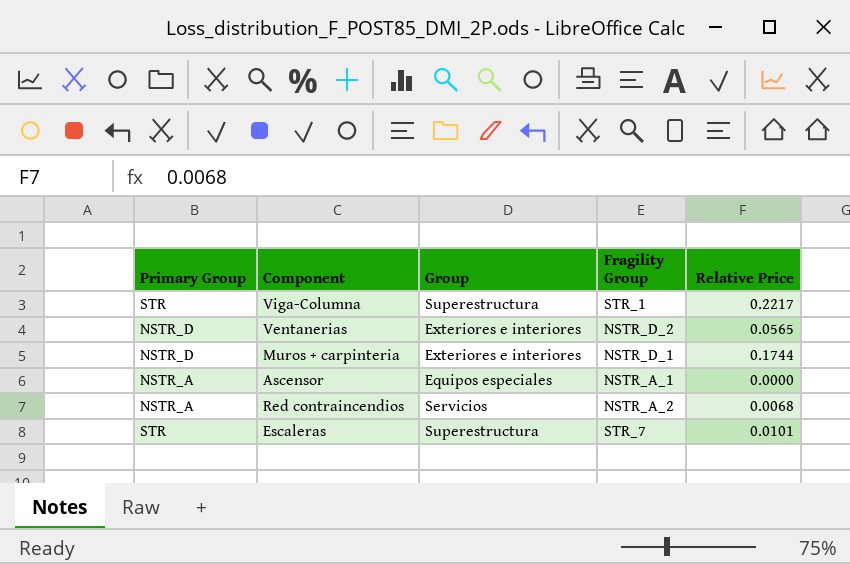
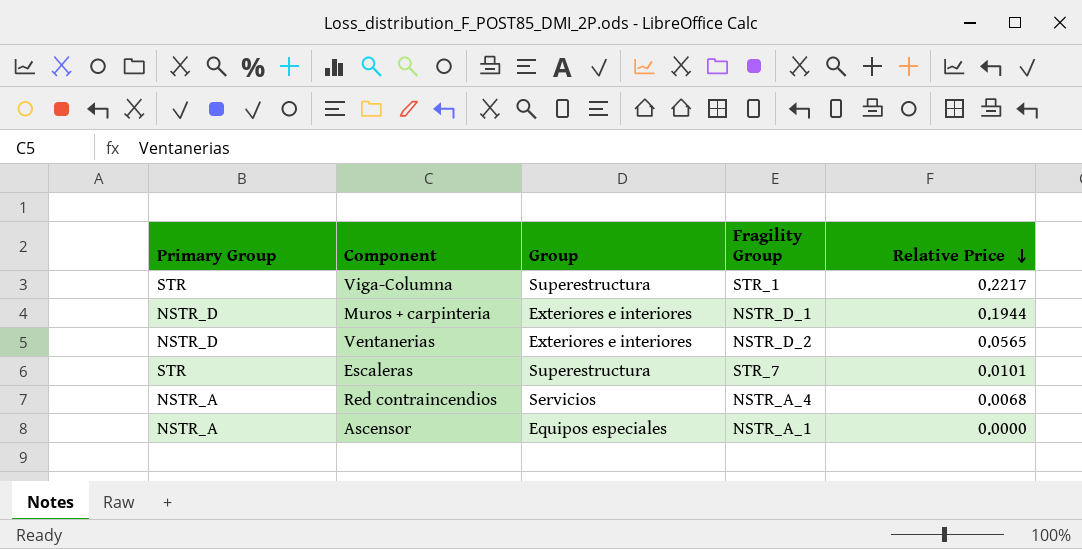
row order: none -> Relative Price descending
Muros + carpinteria | Relative Price: 0.1744 -> 0.1944
Red contraincendios | Fragility Group: NSTR_A_2 -> NSTR_A_4

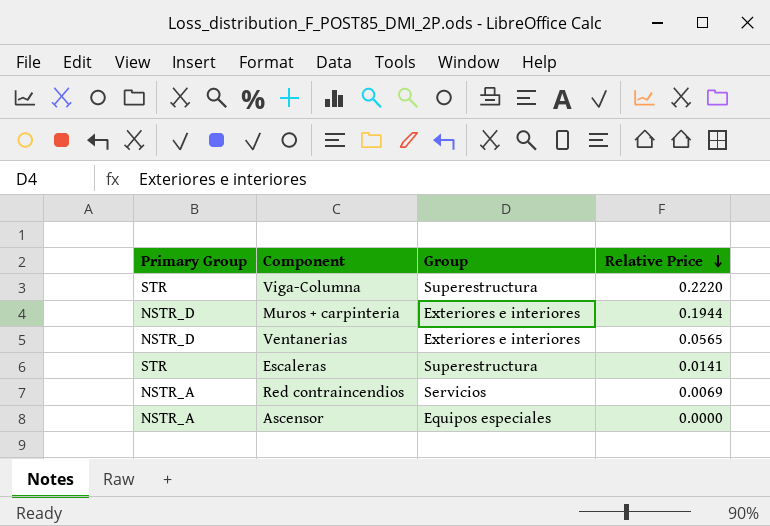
column Fragility Group | position: 4 -> none
Viga-Columna | Relative Price: 0.2217 -> 0.2220
Escaleras | Relative Price: 0.0101 -> 0.0141
Red contraincendios | Relative Price: 0.0068 -> 0.0069

